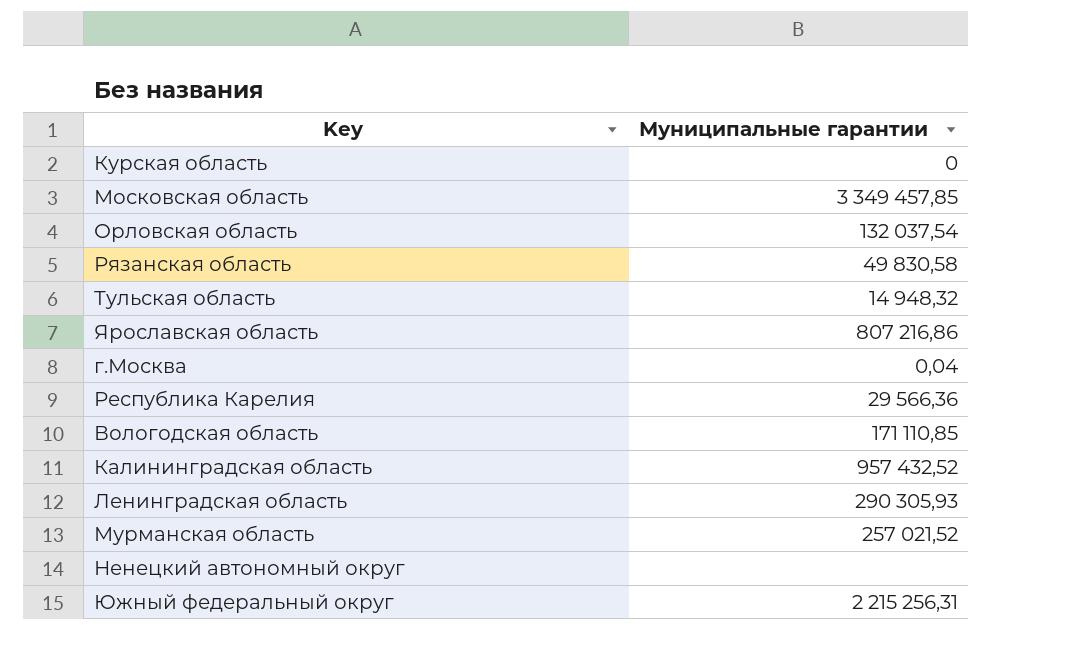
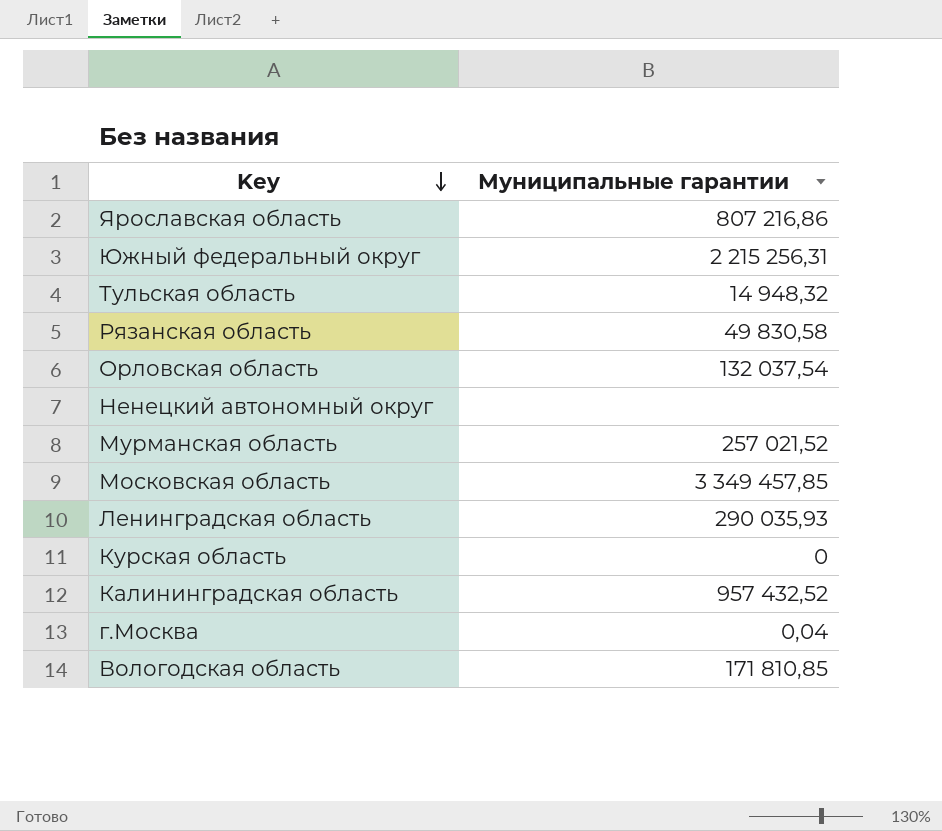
row order: none -> Key descending
row Республика Карелия: 29 566,36 -> none
Ленинградская область | Муниципальные гарантии: 290 305,93 -> 290 035,93
Вологодская область | Муниципальные гарантии: 171 110,85 -> 171 810,85

